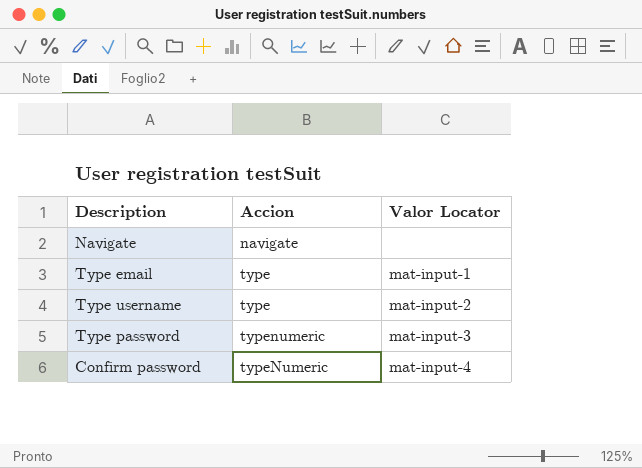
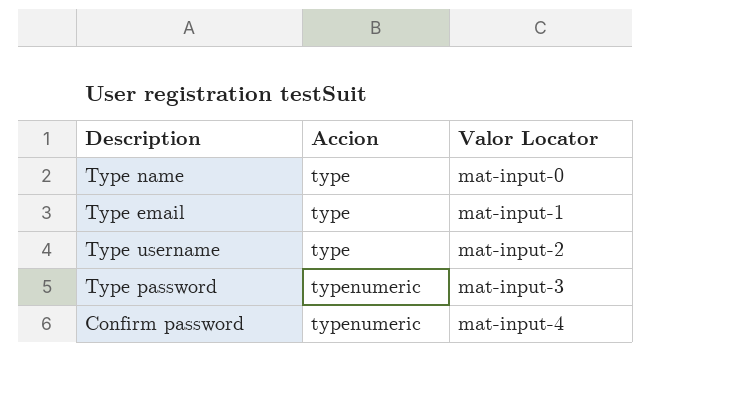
row Navigate: navigate | none -> none
row Type name: none -> type | mat-input-0
Confirm password | Accion: typeNumeric -> typenumeric

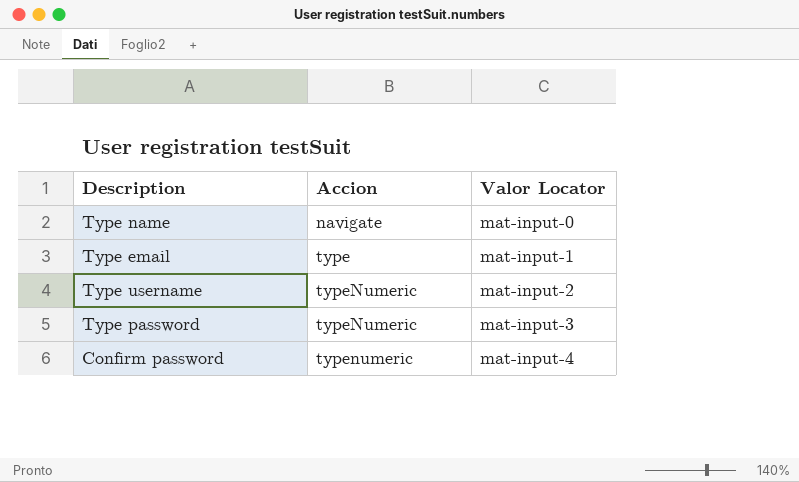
Type name | Accion: type -> navigate
Type username | Accion: type -> typeNumeric
Type password | Accion: typenumeric -> typeNumeric

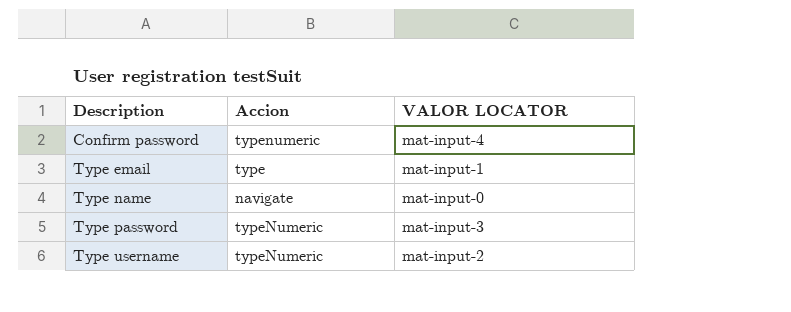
row order: Accion ascending -> Description ascending
column name: Valor Locator -> VALOR LOCATOR

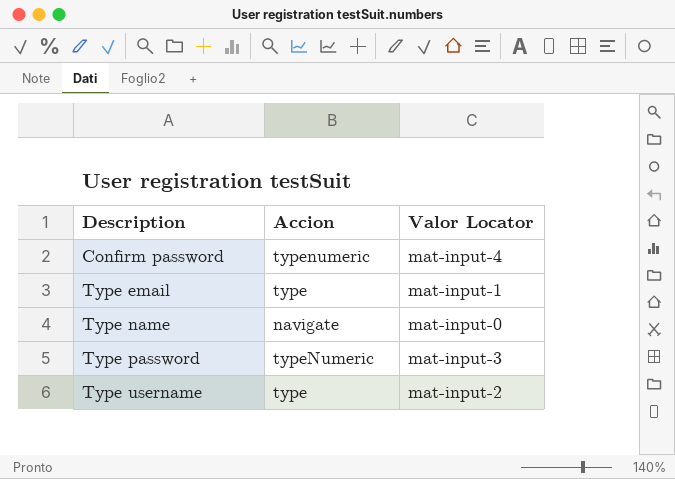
column name: VALOR LOCATOR -> Valor Locator
Type username | Accion: typeNumeric -> type

